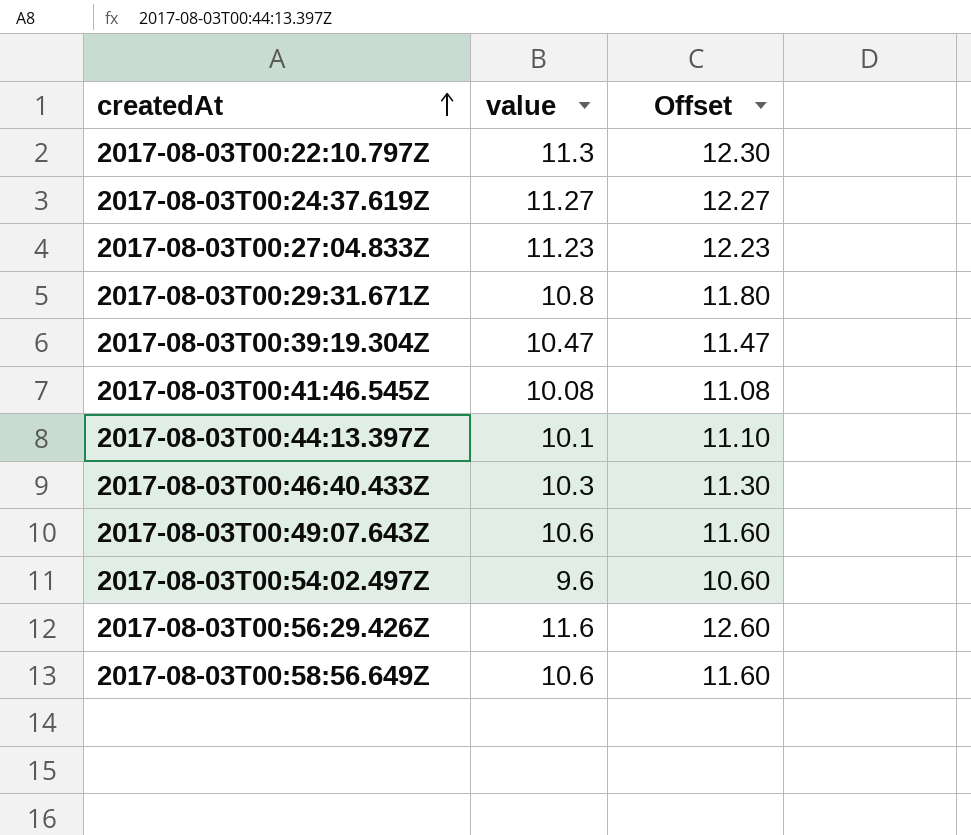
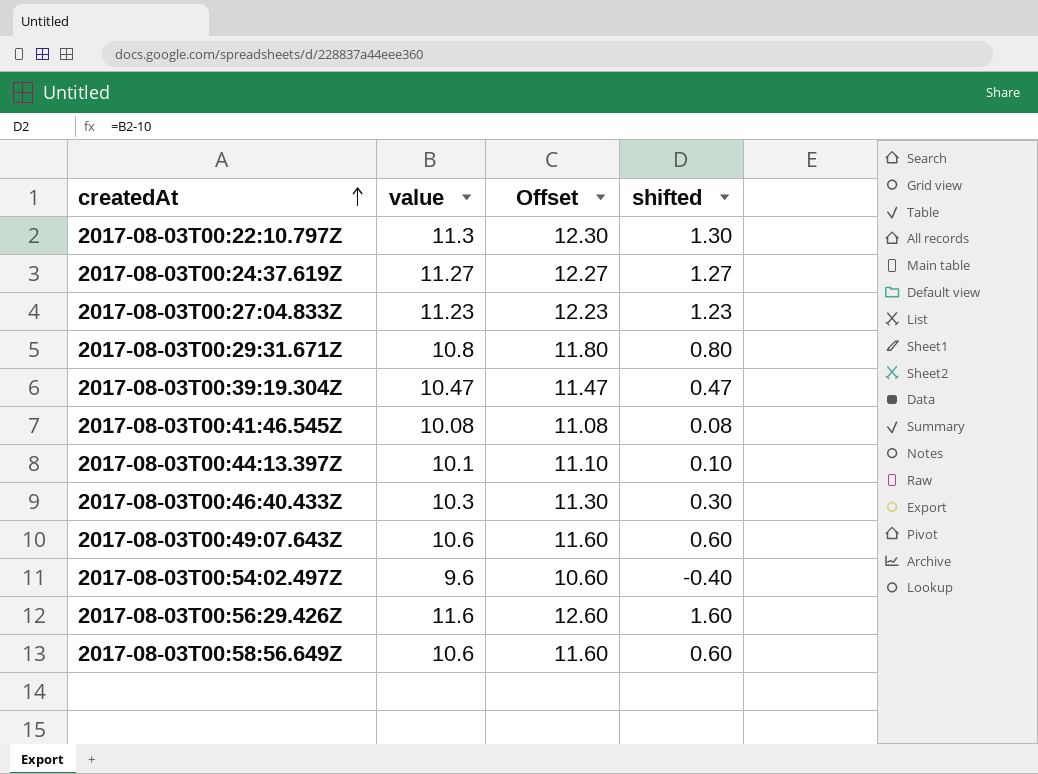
column shifted | formula: none -> [value] - 10

